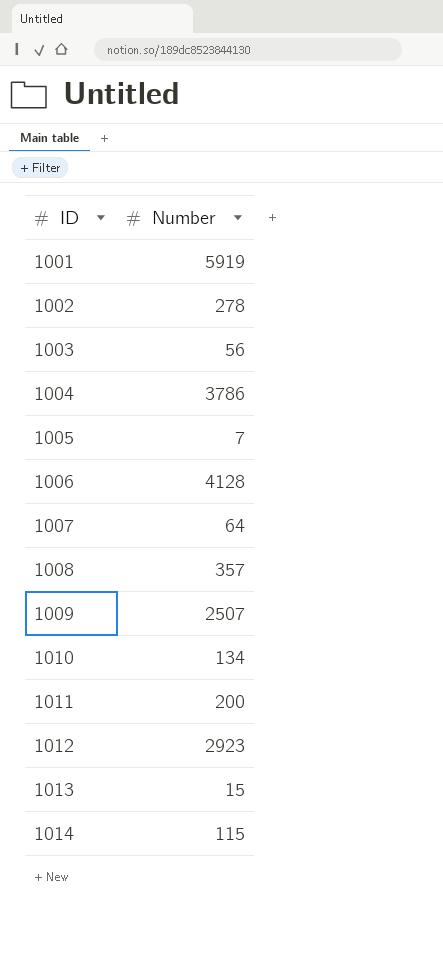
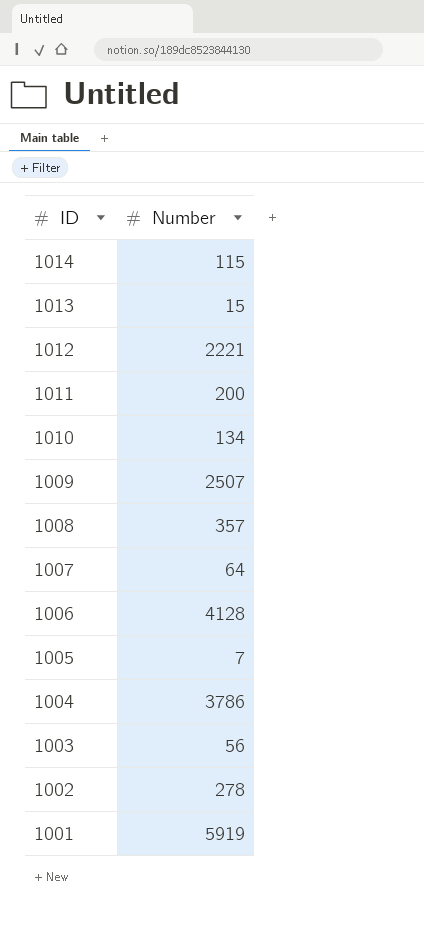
row order: ID ascending -> ID descending
1012 | Number: 2923 -> 2221

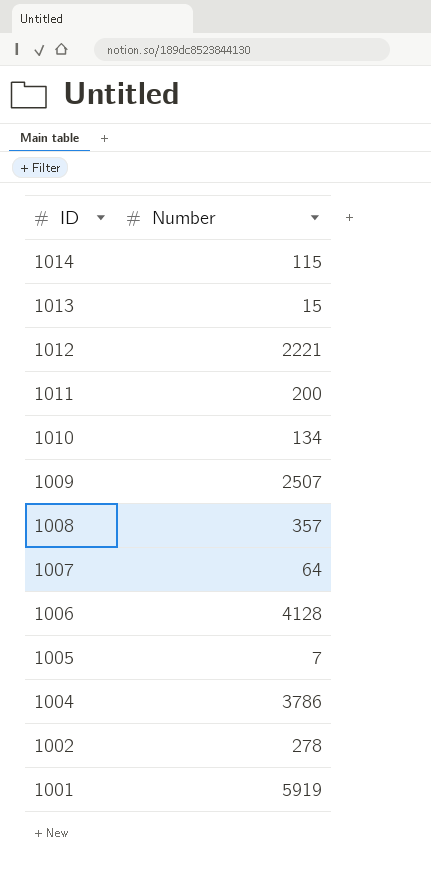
row 1003: 56 -> none

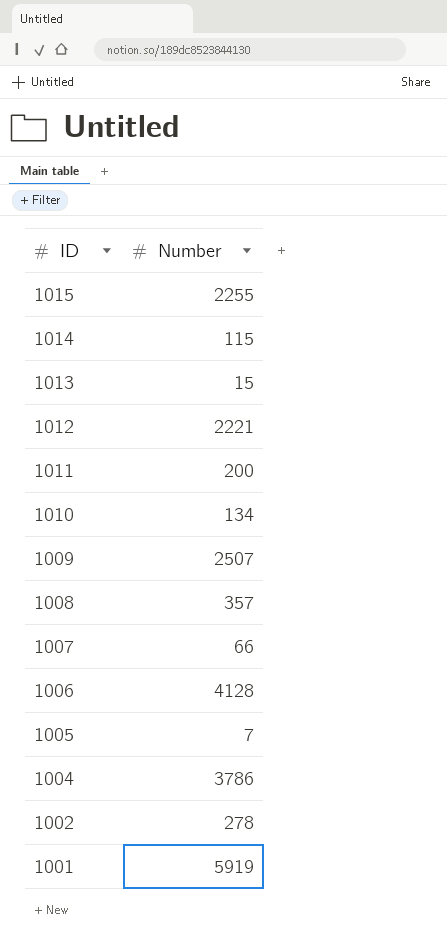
row 1015: none -> 2255
1007 | Number: 64 -> 66

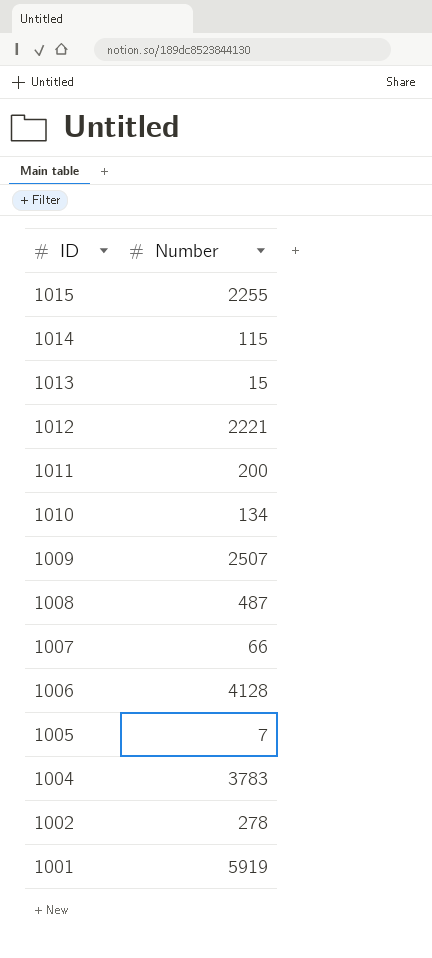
1008 | Number: 357 -> 487
1004 | Number: 3786 -> 3783

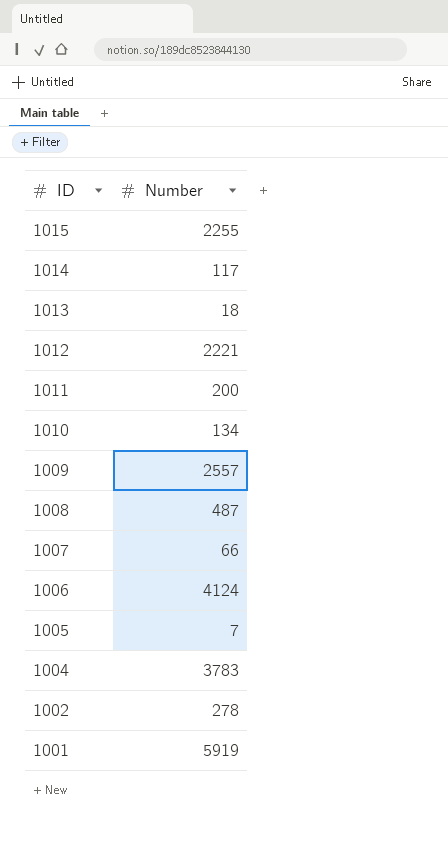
1014 | Number: 115 -> 117
1013 | Number: 15 -> 18
1009 | Number: 2507 -> 2557
1006 | Number: 4128 -> 4124

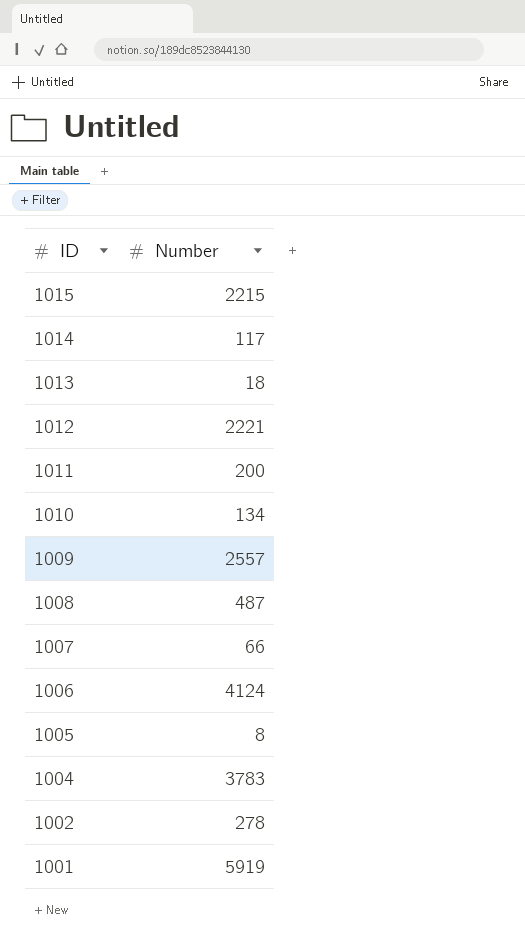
1015 | Number: 2255 -> 2215
1005 | Number: 7 -> 8

